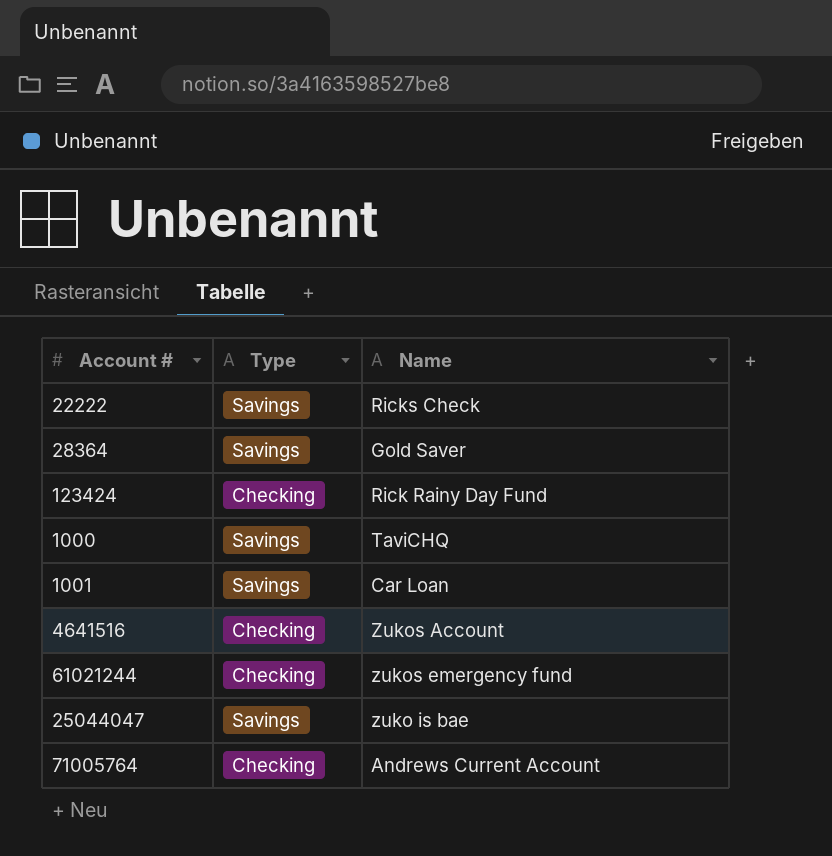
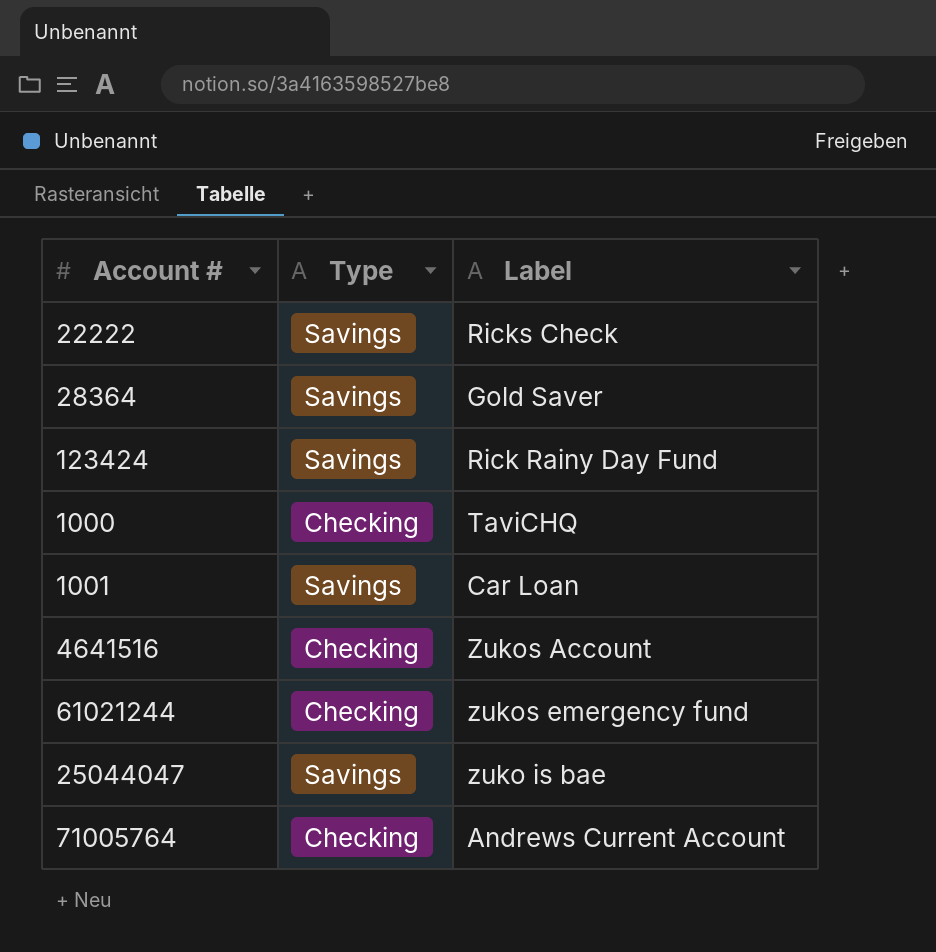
column name: Name -> Label
123424 | Type: Checking -> Savings
1000 | Type: Savings -> Checking

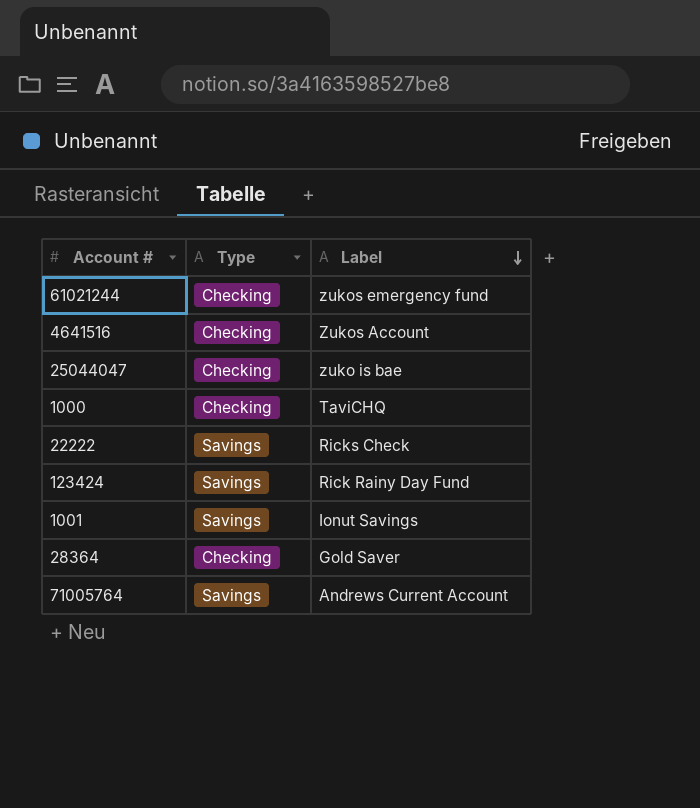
row order: none -> Label descending
25044047 | Type: Savings -> Checking
1001 | Label: Car Loan -> Ionut Savings
28364 | Type: Savings -> Checking
71005764 | Type: Checking -> Savings

